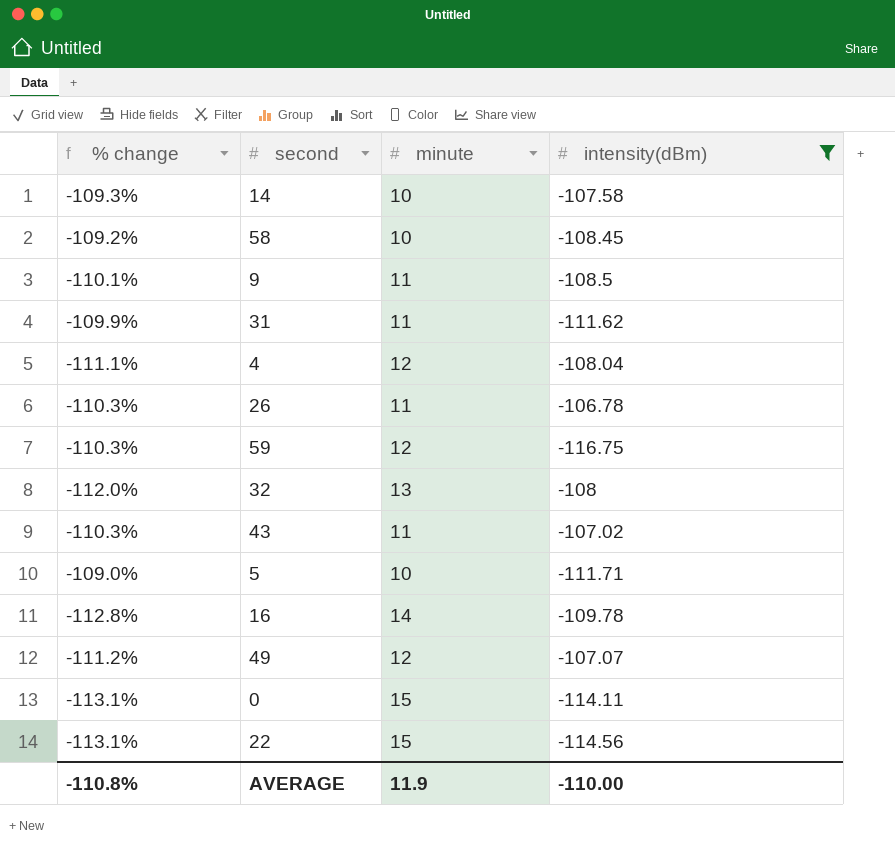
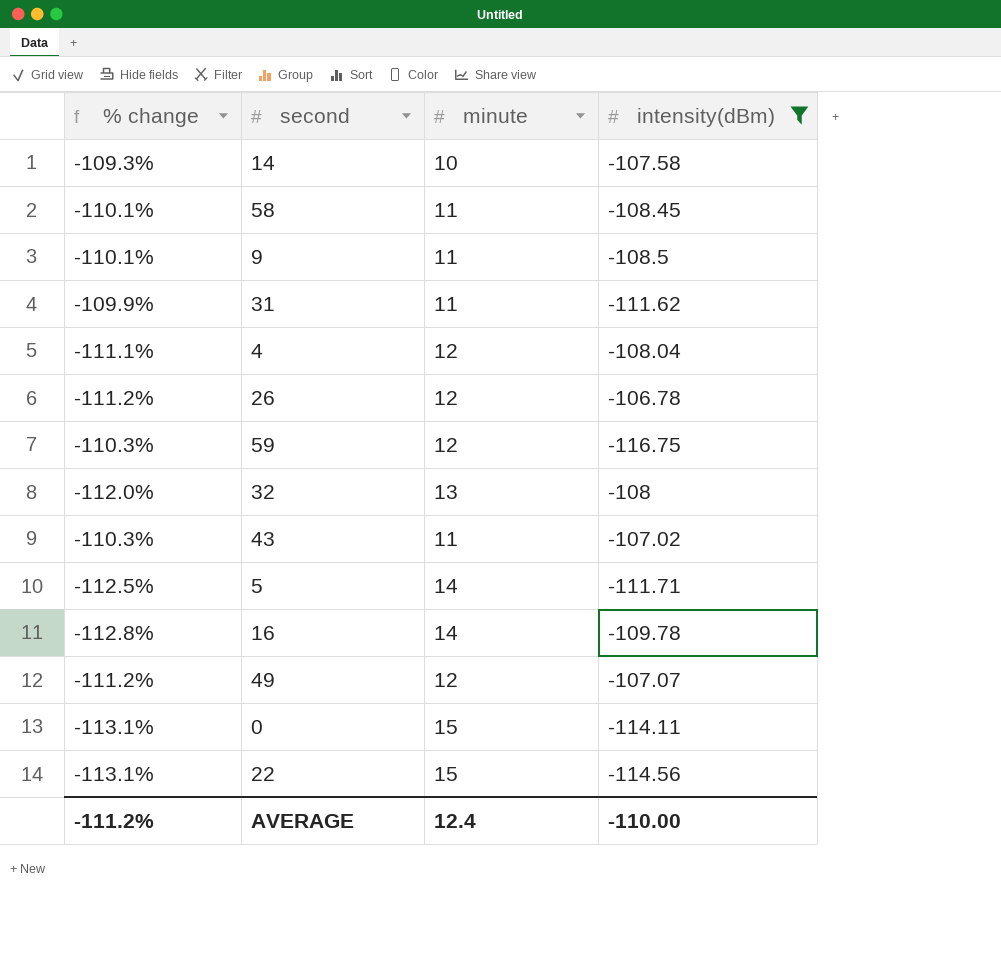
58 | % change: -109.2% -> -110.1%
58 | minute: 10 -> 11
26 | % change: -110.3% -> -111.2%
26 | minute: 11 -> 12
5 | % change: -109.0% -> -112.5%
5 | minute: 10 -> 14
AVERAGE | % change: -110.8% -> -111.2%
AVERAGE | minute: 11.9 -> 12.4

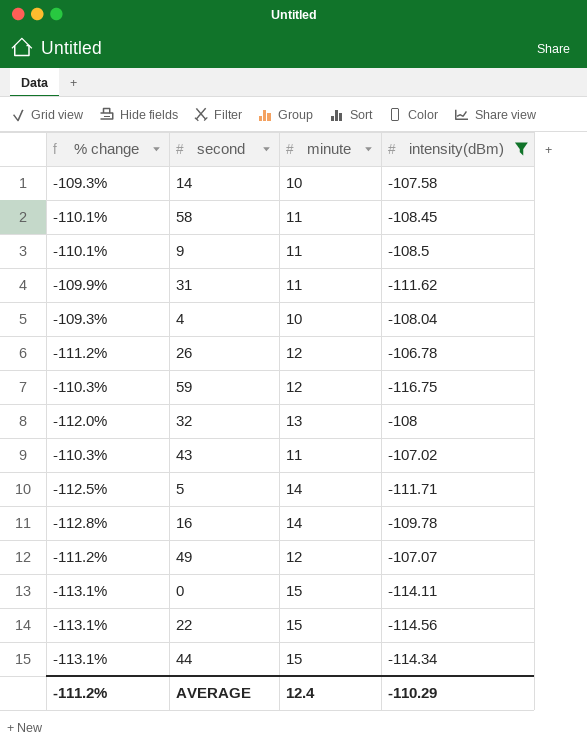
4 | % change: -111.1% -> -109.3%
4 | minute: 12 -> 10
row 44: none -> -113.1% | 15 | -114.34
AVERAGE | intensity(dBm): -110.00 -> -110.29

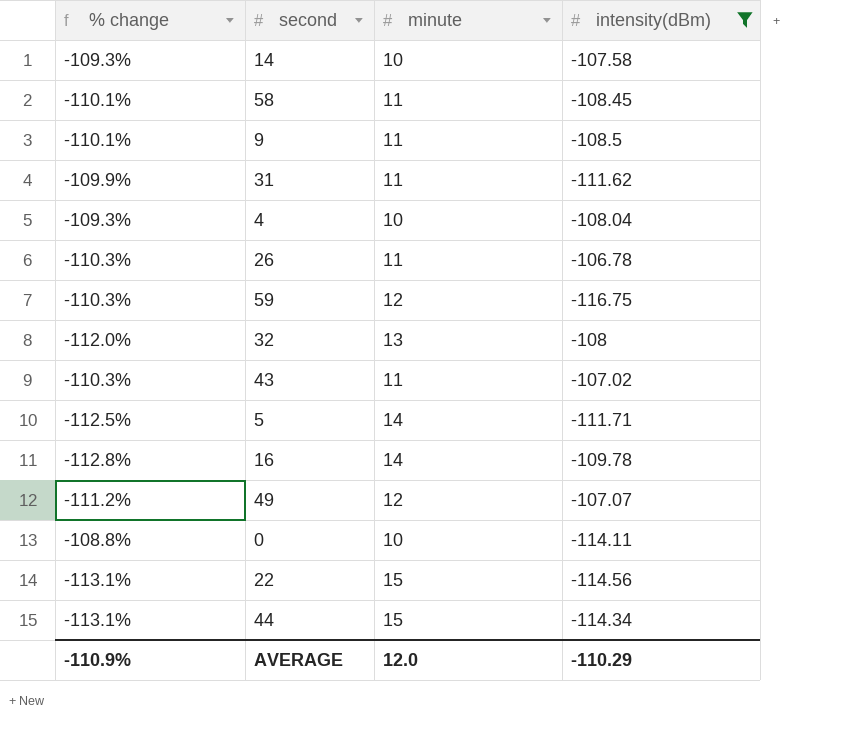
26 | % change: -111.2% -> -110.3%
26 | minute: 12 -> 11
0 | % change: -113.1% -> -108.8%
0 | minute: 15 -> 10
AVERAGE | % change: -111.2% -> -110.9%
AVERAGE | minute: 12.4 -> 12.0

